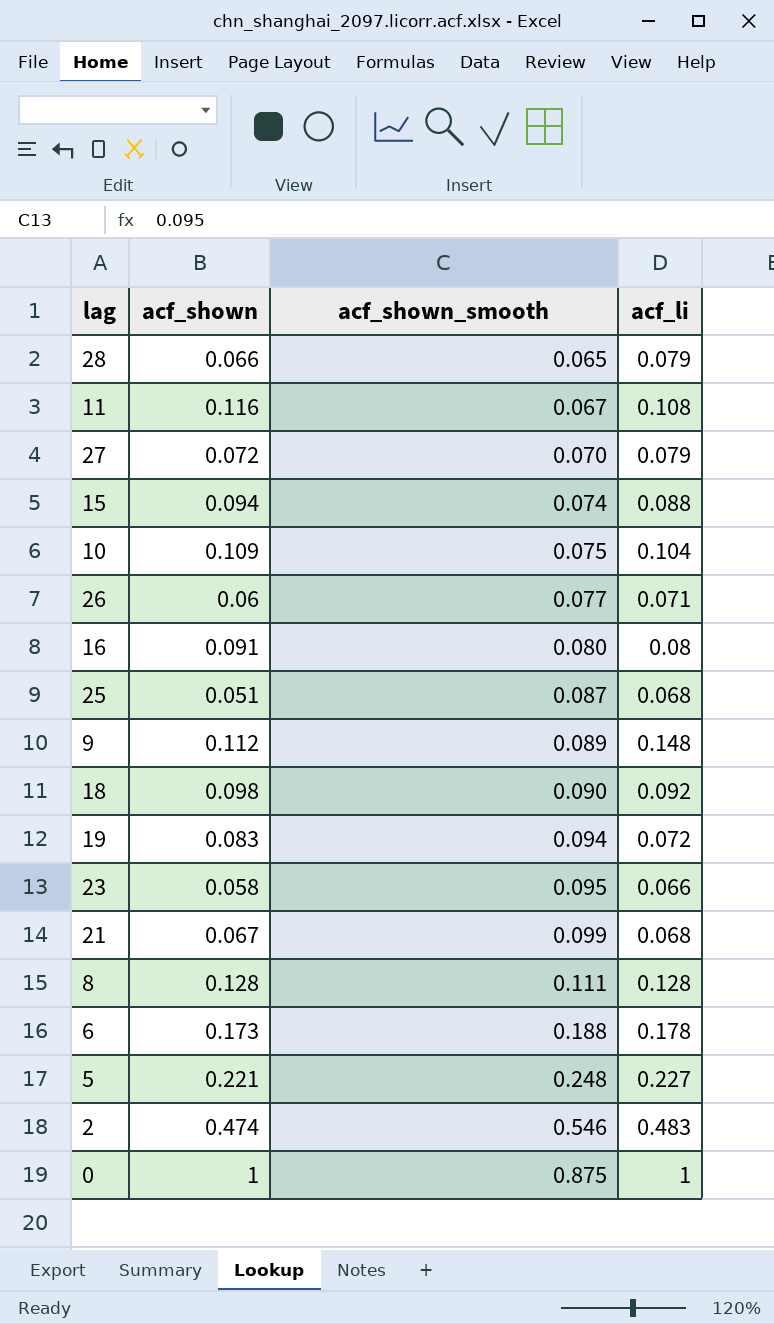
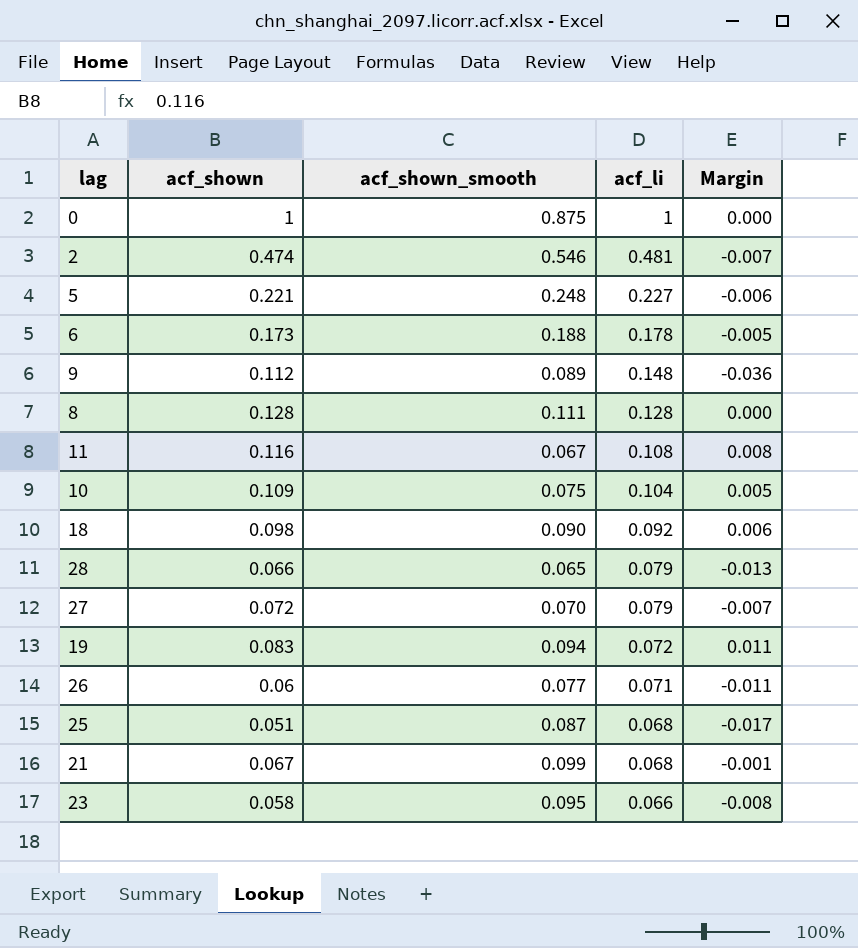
row order: acf_shown_smooth ascending -> acf_li descending
column Margin | formula: none -> [acf_shown] - [acf_li]
row 15: 0.094 | 0.074 | 0.088 -> none
row 16: 0.091 | 0.080 | 0.08 -> none
2 | acf_li: 0.483 -> 0.481

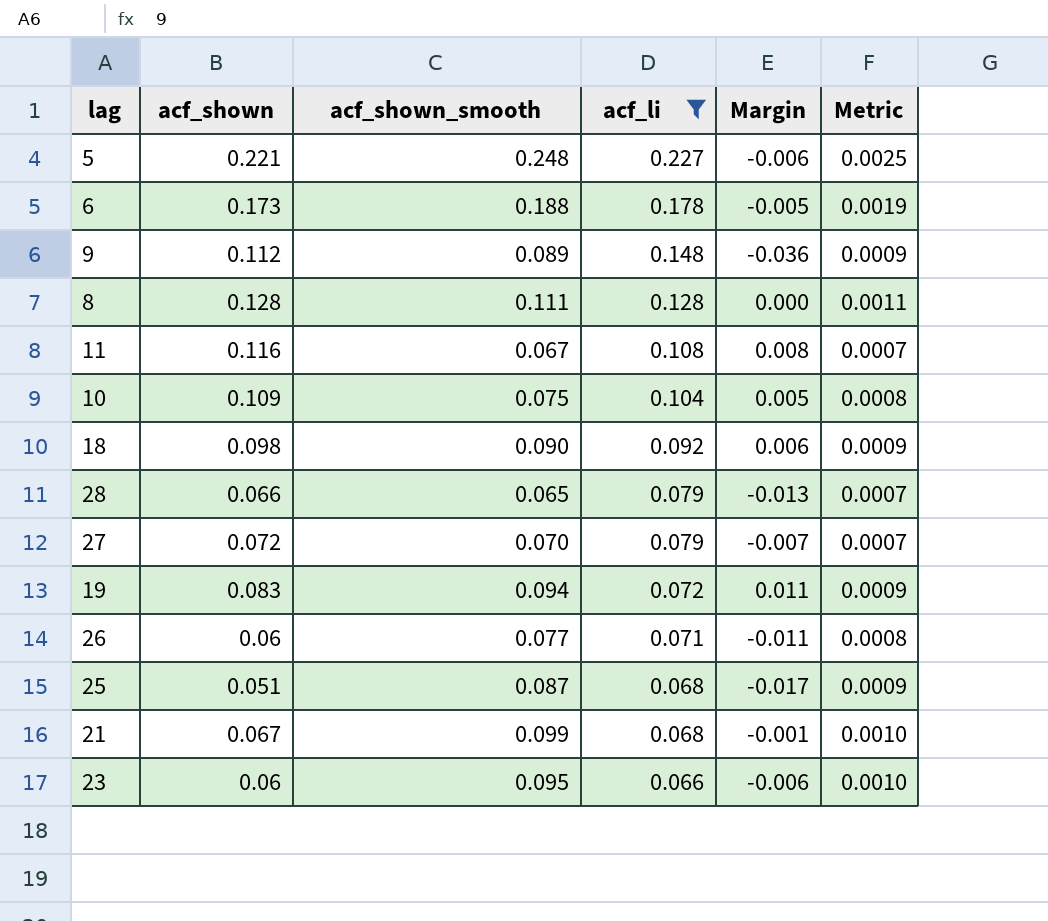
filter: none -> acf_li <= 0.227
column Metric | formula: none -> [acf_shown_smooth] * 0.01
23 | acf_shown: 0.058 -> 0.06
23 | Margin: -0.008 -> -0.006

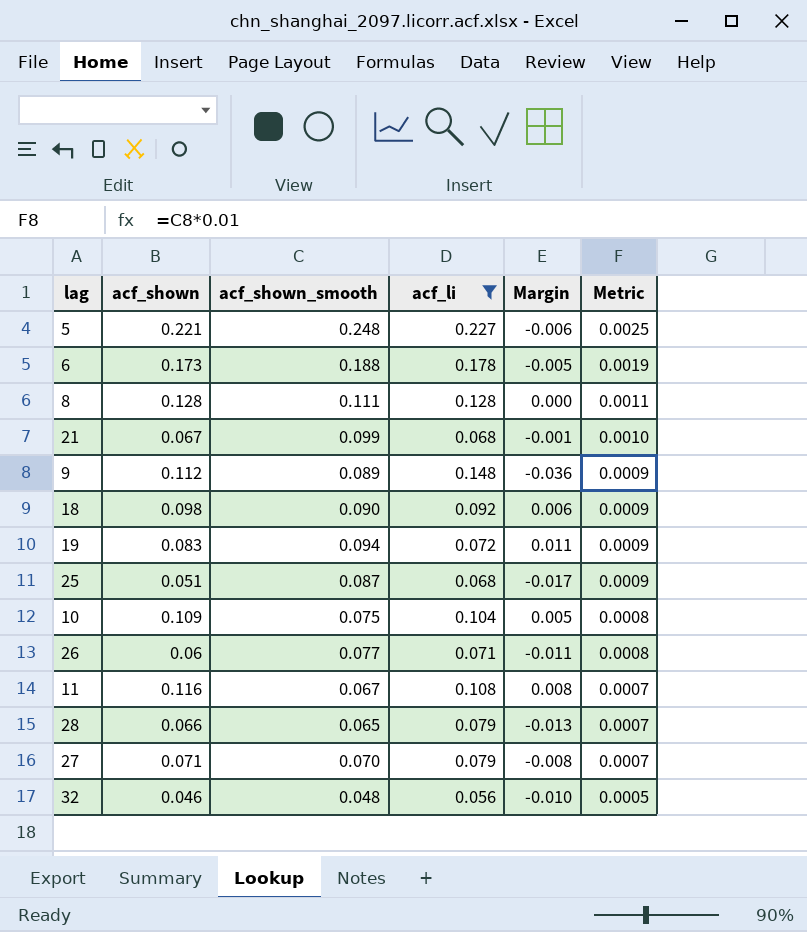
row order: acf_li descending -> Metric descending
row 23: 0.06 | 0.095 | 0.066 | -0.006 | 0.0010 -> none
27 | acf_shown: 0.072 -> 0.071
27 | Margin: -0.007 -> -0.008
row 32: none -> 0.046 | 0.048 | 0.056 | -0.010 | 0.0005

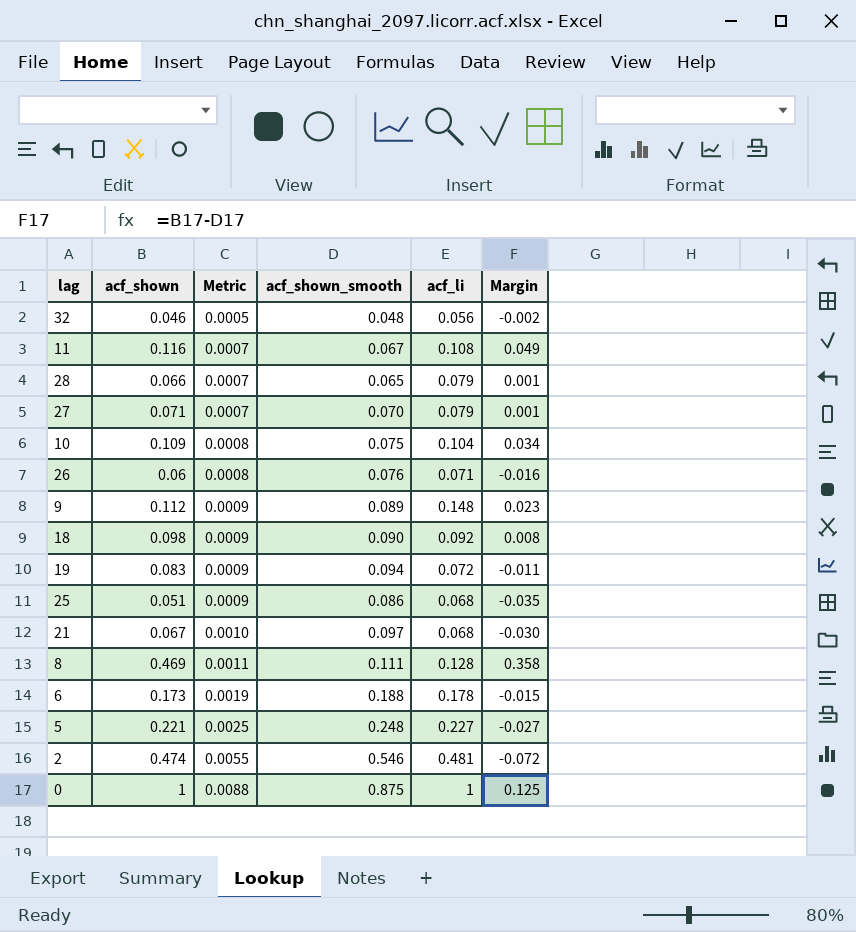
filter: acf_li <= 0.227 -> none
row order: Metric descending -> Metric ascending
column Metric | position: 6 -> 3
column Margin | formula: [acf_shown] - [acf_li] -> [acf_shown] - [acf_shown_smooth]
26 | acf_shown_smooth: 0.077 -> 0.076
25 | acf_shown_smooth: 0.087 -> 0.086
21 | acf_shown_smooth: 0.099 -> 0.097
8 | acf_shown: 0.128 -> 0.469

